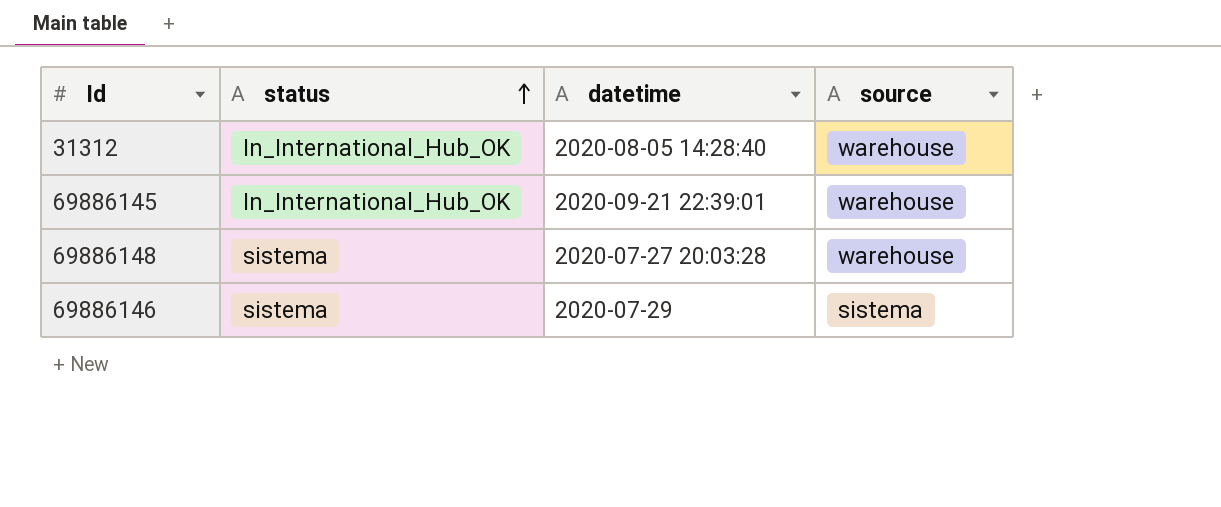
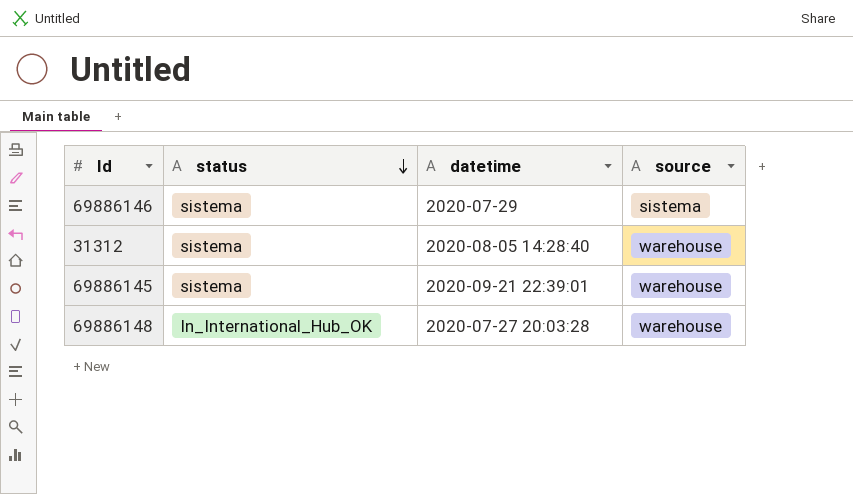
row order: status ascending -> status descending
31312 | status: In_International_Hub_OK -> sistema
69886145 | status: In_International_Hub_OK -> sistema
69886148 | status: sistema -> In_International_Hub_OK

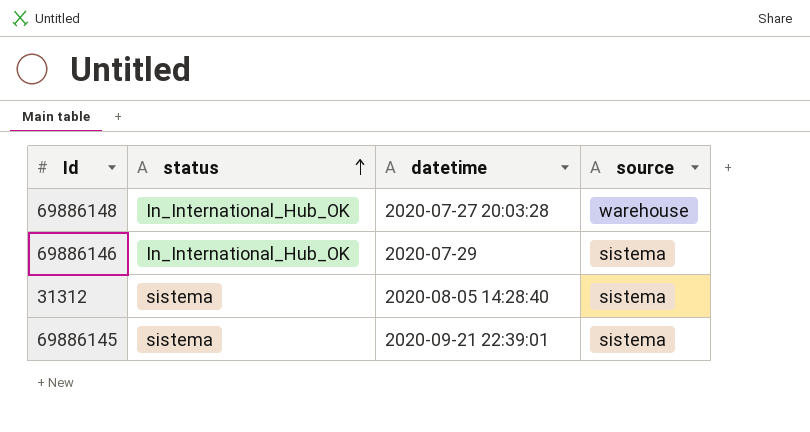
row order: status descending -> status ascending
69886146 | status: sistema -> In_International_Hub_OK
31312 | source: warehouse -> sistema
69886145 | source: warehouse -> sistema

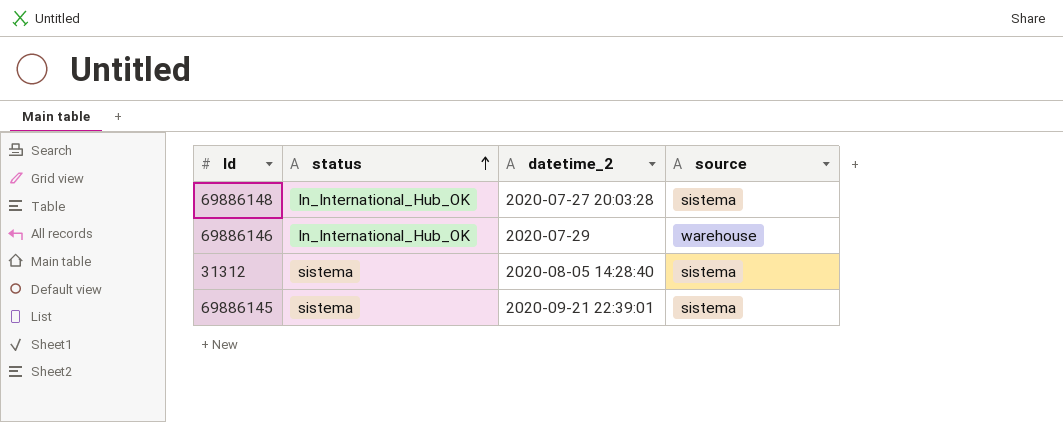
column name: datetime -> datetime_2
69886148 | source: warehouse -> sistema
69886146 | source: sistema -> warehouse

